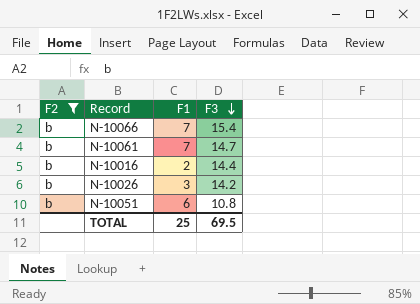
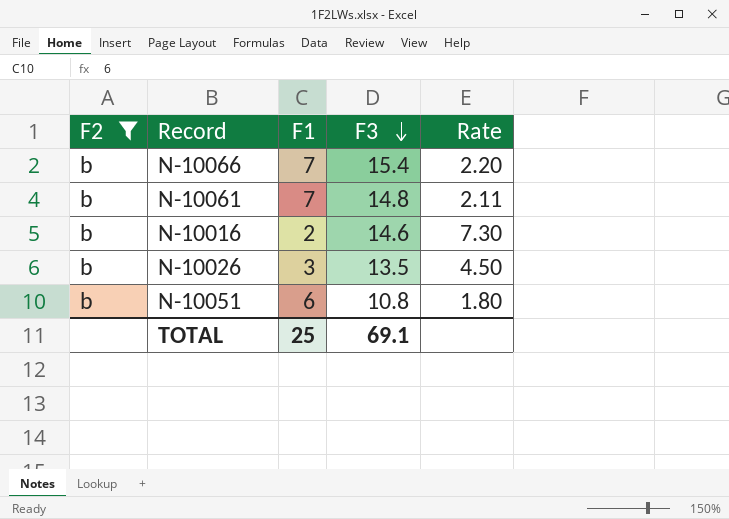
column Rate | formula: none -> [F3] / [F1]
N-10061 | F3: 14.7 -> 14.8
N-10016 | F3: 14.4 -> 14.6
N-10026 | F3: 14.2 -> 13.5
TOTAL | F3: 69.5 -> 69.1

